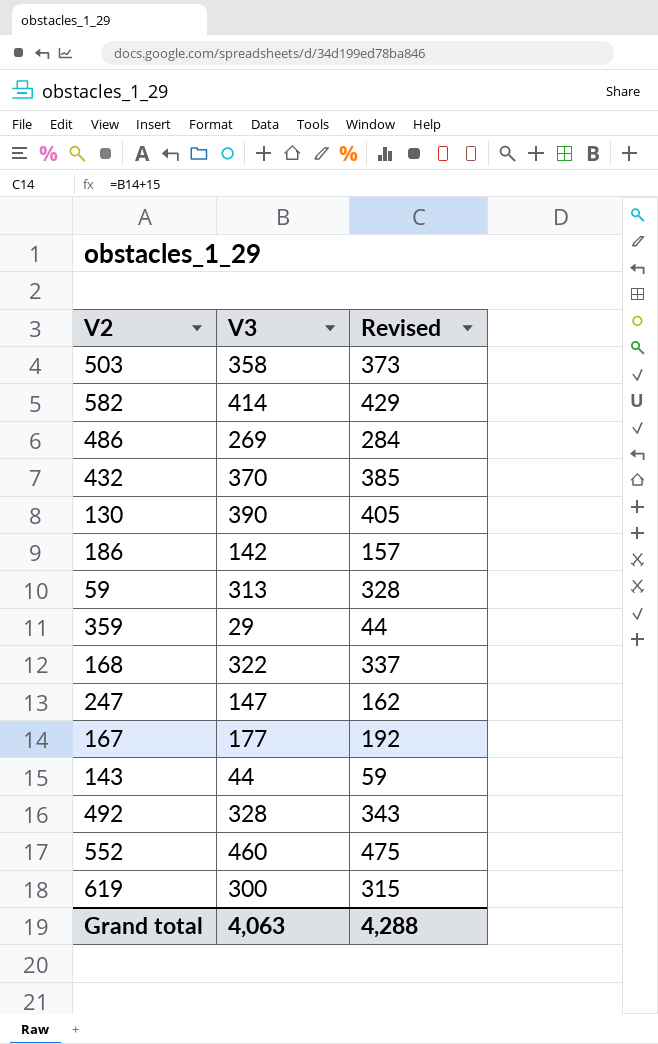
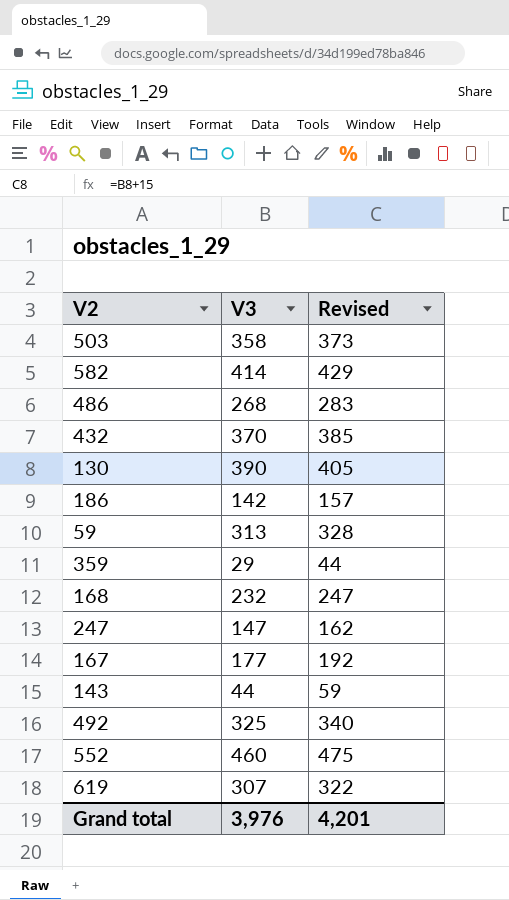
486 | V3: 269 -> 268
486 | Revised: 284 -> 283
168 | V3: 322 -> 232
168 | Revised: 337 -> 247
492 | V3: 328 -> 325
492 | Revised: 343 -> 340
619 | V3: 300 -> 307
619 | Revised: 315 -> 322
Grand total | V3: 4,063 -> 3,976
Grand total | Revised: 4,288 -> 4,201

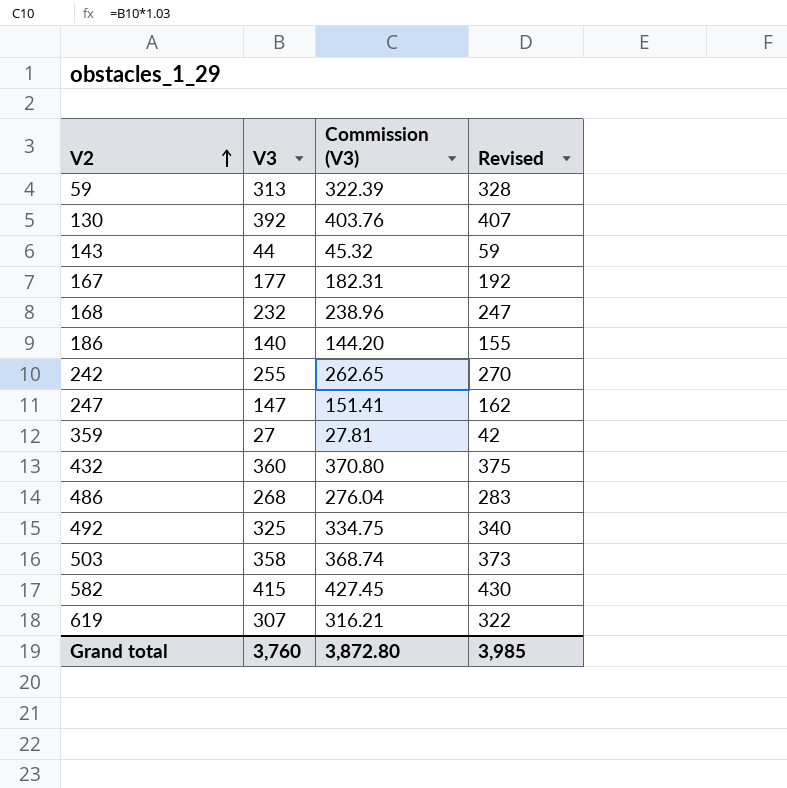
row order: none -> V2 ascending
column Commission (V3) | formula: none -> [V3] * 1.03
row 552: 460 | 475 -> none
130 | V3: 390 -> 392
130 | Revised: 405 -> 407
186 | V3: 142 -> 140
186 | Revised: 157 -> 155
row 242: none -> 255 | 262.65 | 270
359 | V3: 29 -> 27
359 | Revised: 44 -> 42
432 | V3: 370 -> 360
432 | Revised: 385 -> 375
582 | V3: 414 -> 415
582 | Revised: 429 -> 430
Grand total | V3: 3,976 -> 3,760
Grand total | Revised: 4,201 -> 3,985

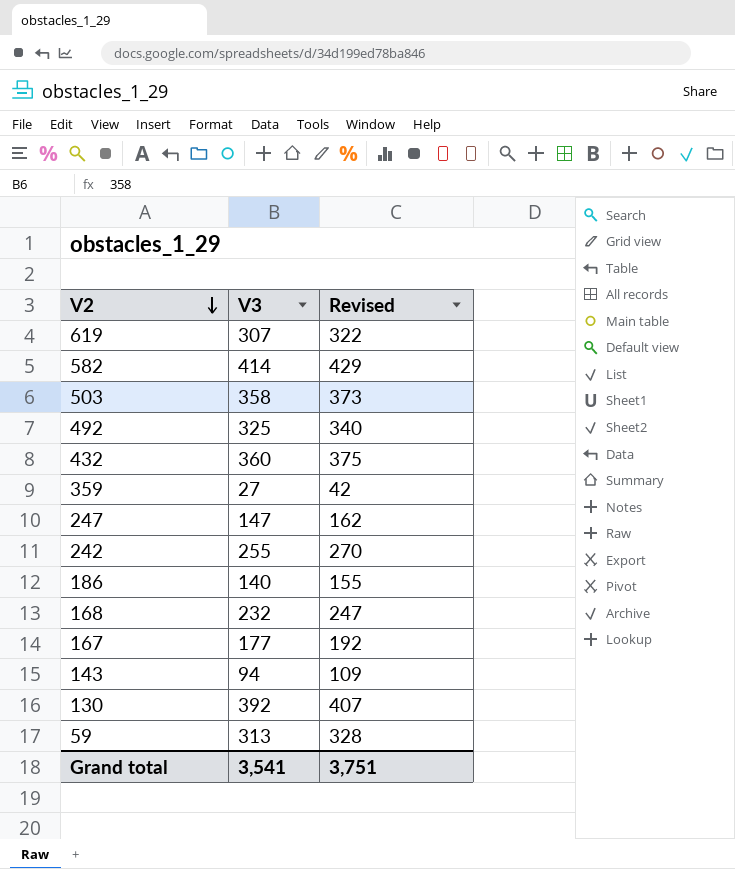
row order: V2 ascending -> V2 descending
column Commission (V3) | formula: [V3] * 1.03 -> none
row 486: 268 | 276.04 | 283 -> none
582 | V3: 415 -> 414
582 | Revised: 430 -> 429
143 | V3: 44 -> 94
143 | Revised: 59 -> 109
Grand total | V3: 3,760 -> 3,541
Grand total | Revised: 3,985 -> 3,751

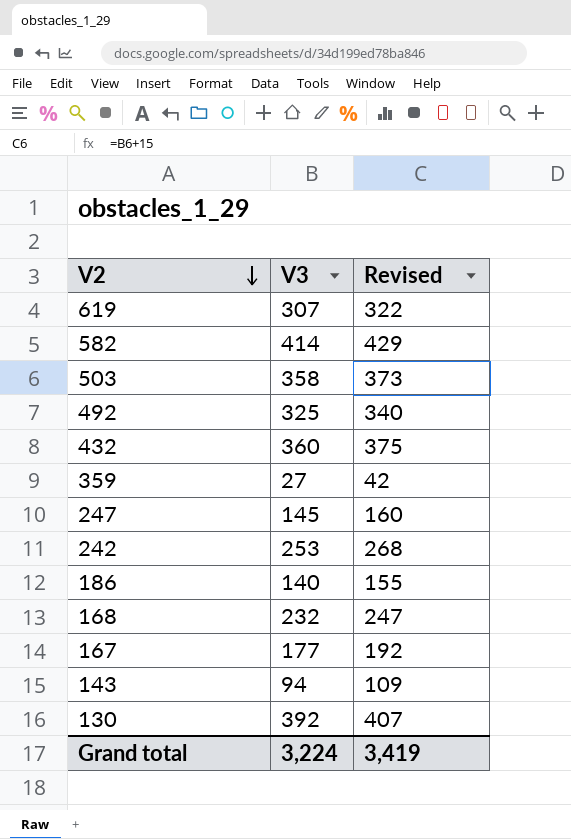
row 59: 313 | 328 -> none
247 | V3: 147 -> 145
247 | Revised: 162 -> 160
242 | V3: 255 -> 253
242 | Revised: 270 -> 268
Grand total | V3: 3,541 -> 3,224
Grand total | Revised: 3,751 -> 3,419

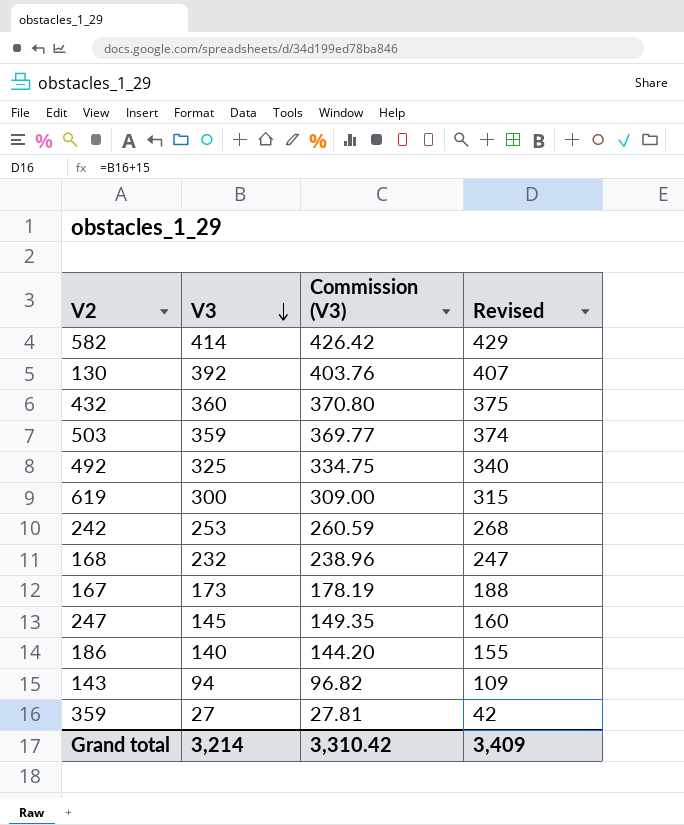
row order: V2 descending -> V3 descending
column Commission (V3) | formula: none -> [V3] * 1.03
503 | V3: 358 -> 359
503 | Revised: 373 -> 374
619 | V3: 307 -> 300
619 | Revised: 322 -> 315
167 | V3: 177 -> 173
167 | Revised: 192 -> 188
Grand total | V3: 3,224 -> 3,214
Grand total | Revised: 3,419 -> 3,409

